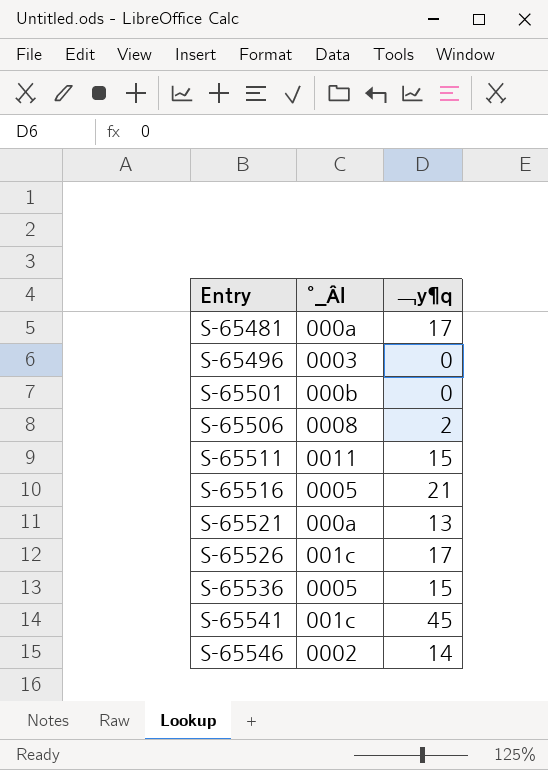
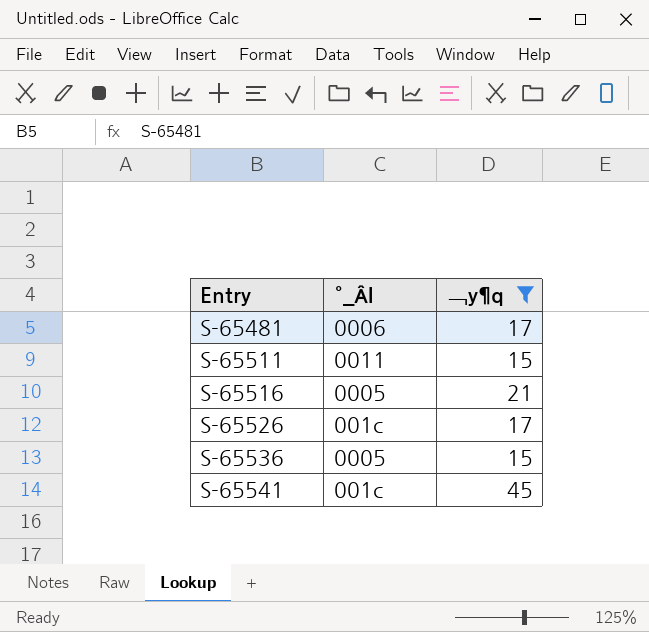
filter: none -> ¬y¶q >= 15
S-65481 | °_ÂI: 000a -> 0006

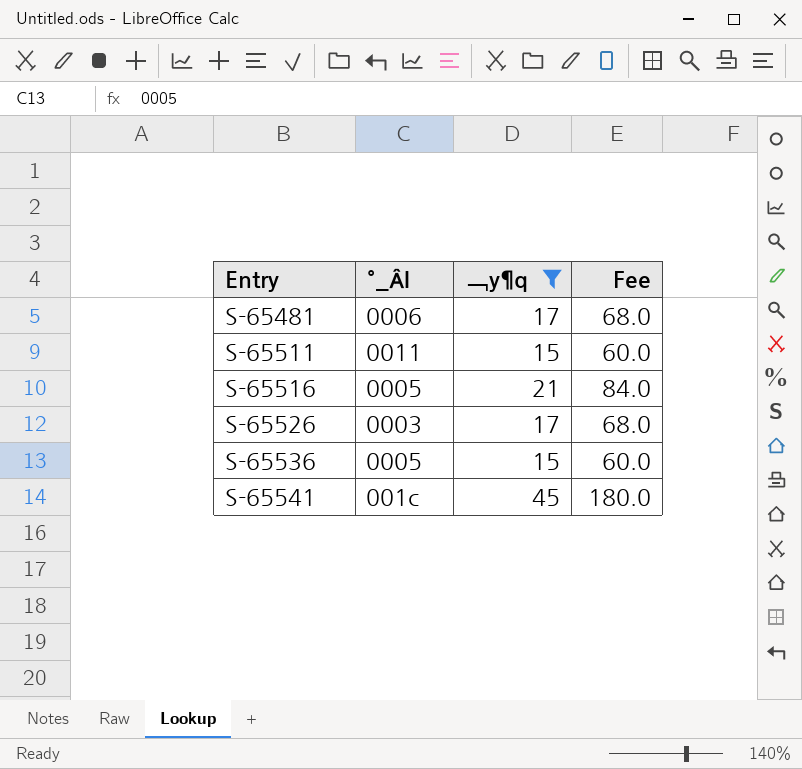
column Fee | formula: none -> [¬y¶q] * 4
S-65526 | °_ÂI: 001c -> 0003

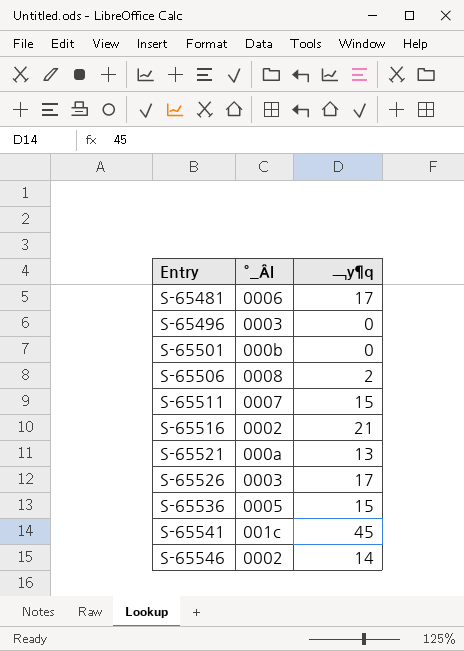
filter: ¬y¶q >= 15 -> none
column Fee | formula: [¬y¶q] * 4 -> none
S-65511 | °_ÂI: 0011 -> 0007
S-65516 | °_ÂI: 0005 -> 0002

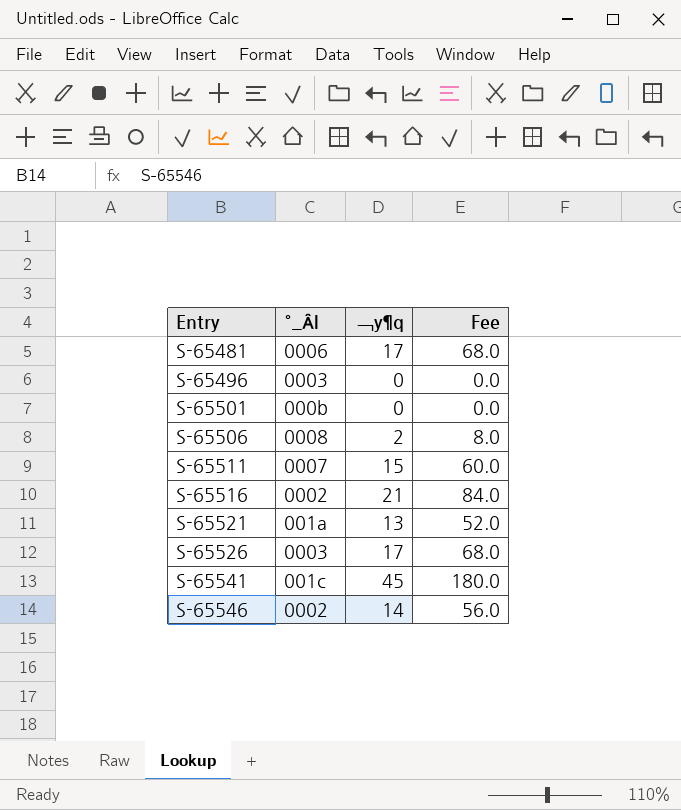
column Fee | formula: none -> [¬y¶q] * 4
row S-65536: 0005 | 15 -> none
S-65521 | °_ÂI: 000a -> 001a

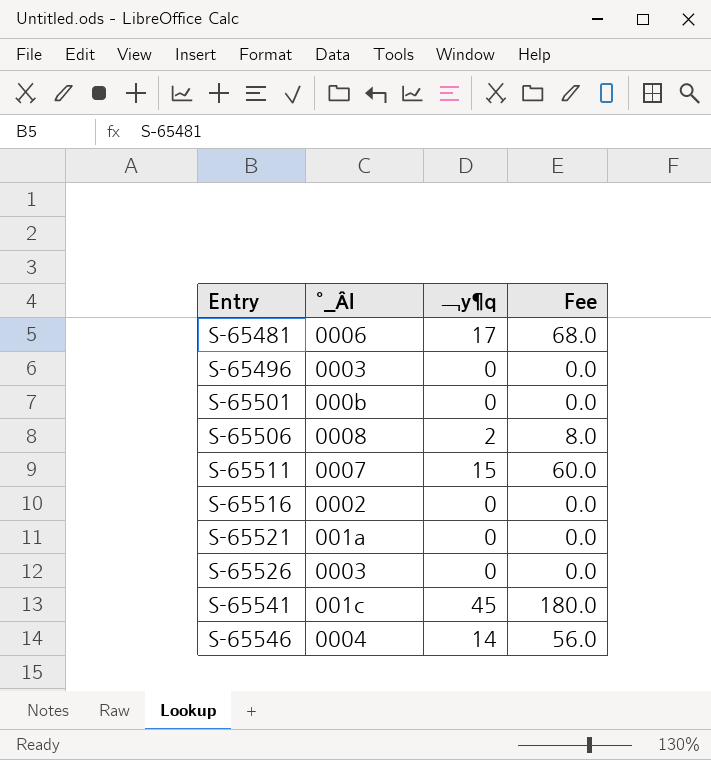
S-65516 | ¬y¶q: 21 -> 0
S-65516 | Fee: 84.0 -> 0.0
S-65521 | ¬y¶q: 13 -> 0
S-65521 | Fee: 52.0 -> 0.0
S-65526 | ¬y¶q: 17 -> 0
S-65526 | Fee: 68.0 -> 0.0
S-65546 | °_ÂI: 0002 -> 0004

